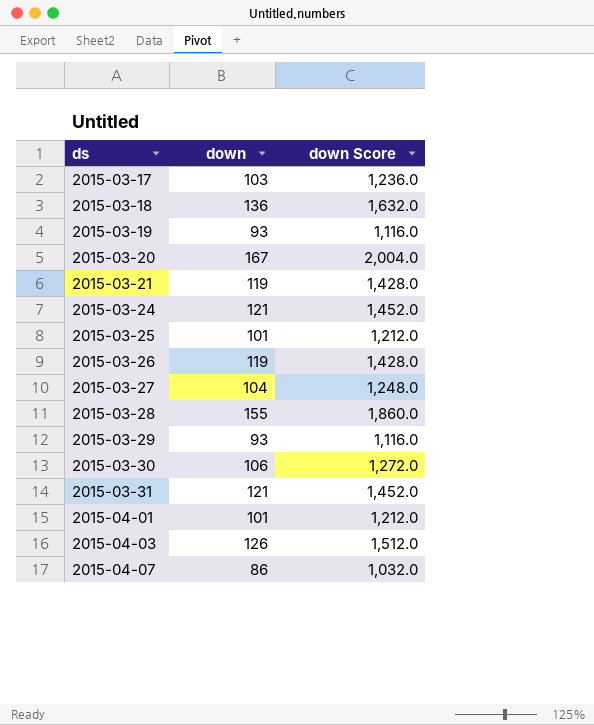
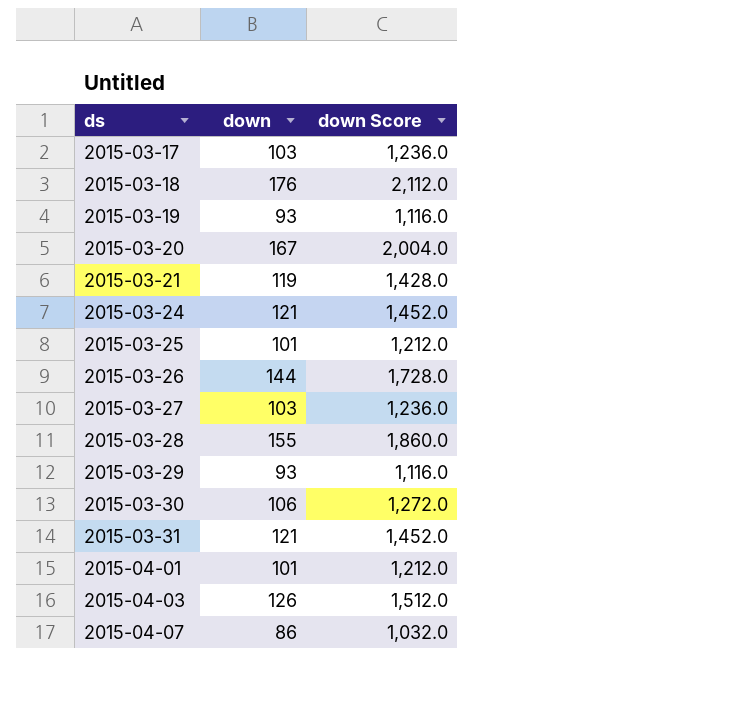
2015-03-18 | down: 136 -> 176
2015-03-18 | down Score: 1,632.0 -> 2,112.0
2015-03-26 | down: 119 -> 144
2015-03-26 | down Score: 1,428.0 -> 1,728.0
2015-03-27 | down: 104 -> 103
2015-03-27 | down Score: 1,248.0 -> 1,236.0

